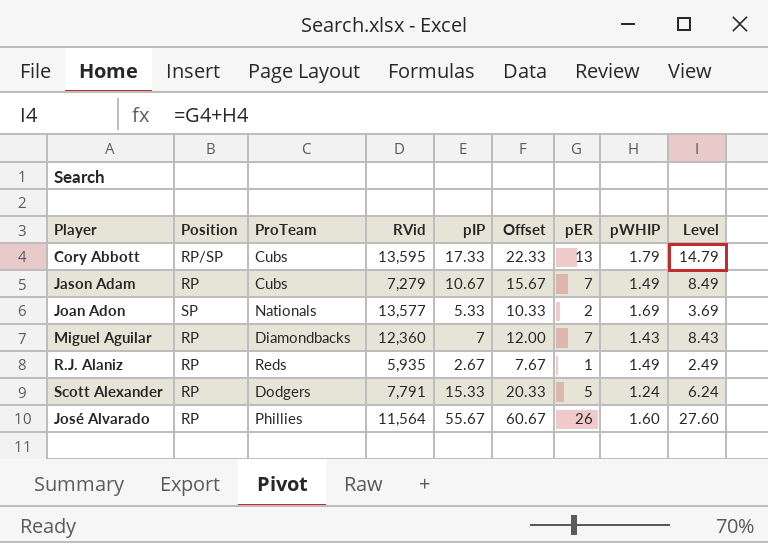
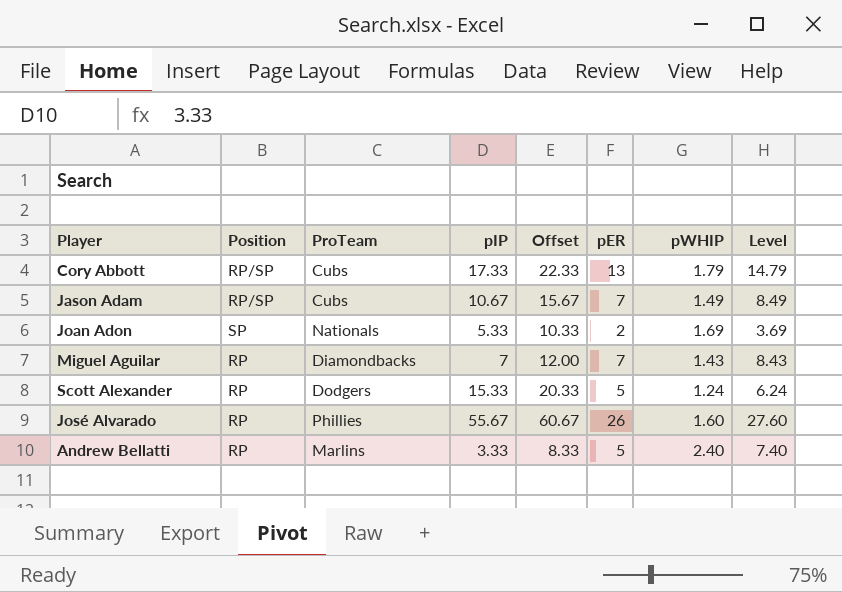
column RVid | position: 4 -> none
row R.J. Alaniz: RP | Reds | 5,935 | 2.67 | 7.67 | 1 | 1.49 | 2.49 -> none
Jason Adam | Position: RP -> RP/SP
row Andrew Bellatti: none -> RP | Marlins | 3.33 | 8.33 | 5 | 2.40 | 7.40

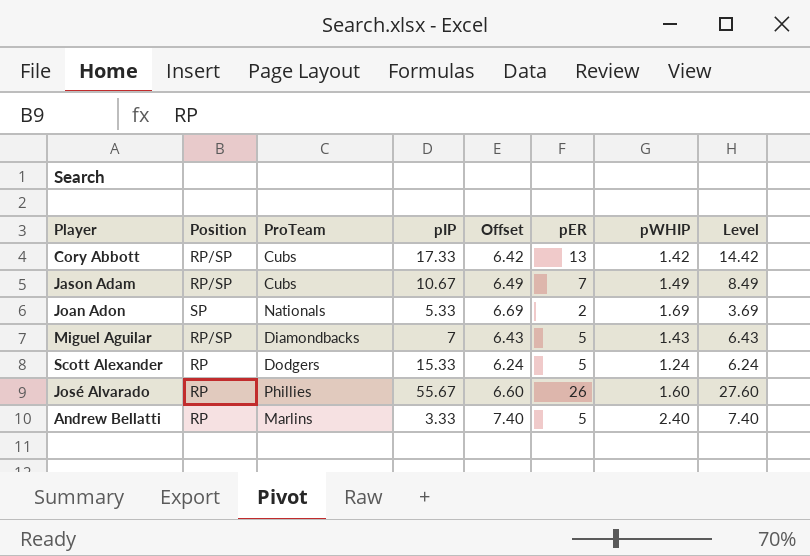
column Offset | formula: [pIP] + 5 -> [pWHIP] + 5
Cory Abbott | pWHIP: 1.79 -> 1.42
Cory Abbott | Level: 14.79 -> 14.42
Miguel Aguilar | Position: RP -> RP/SP
Miguel Aguilar | pER: 7 -> 5
Miguel Aguilar | Level: 8.43 -> 6.43

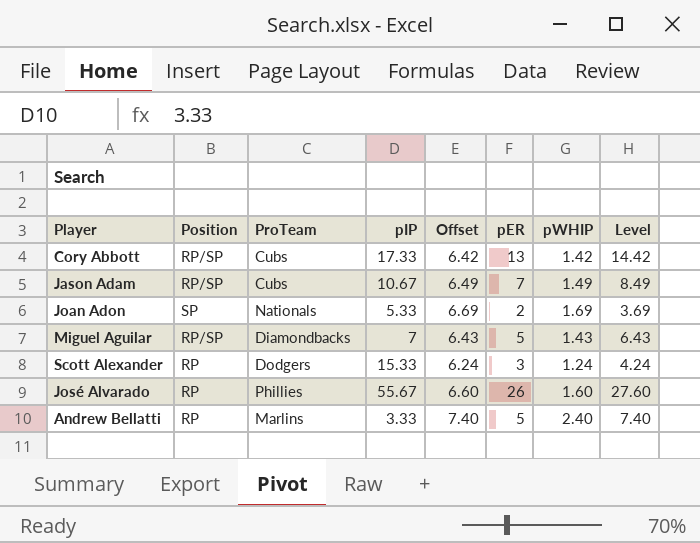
Scott Alexander | pER: 5 -> 3
Scott Alexander | Level: 6.24 -> 4.24

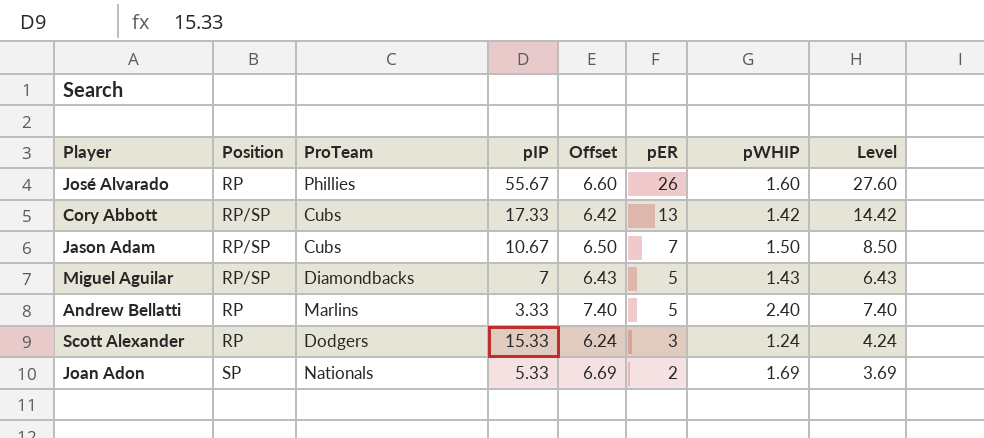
row order: none -> pER descending
Jason Adam | Offset: 6.49 -> 6.50
Jason Adam | pWHIP: 1.49 -> 1.50
Jason Adam | Level: 8.49 -> 8.50

